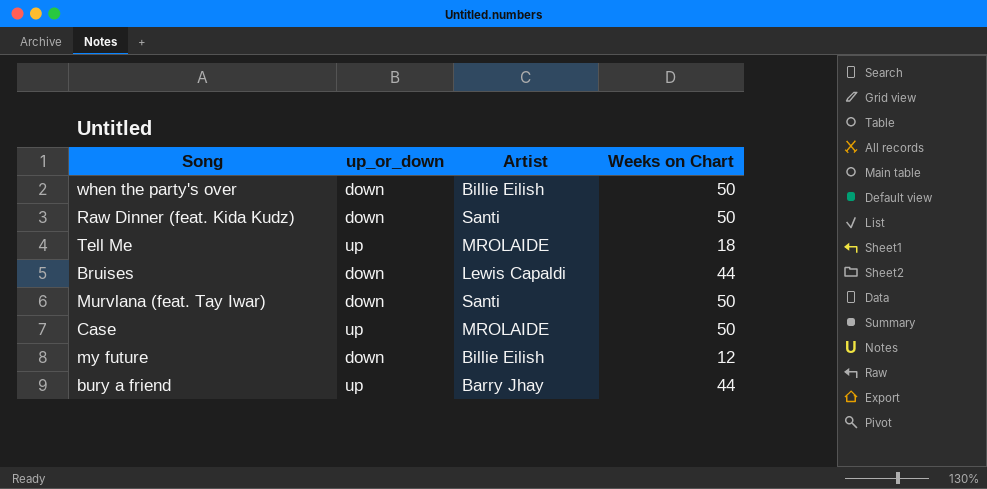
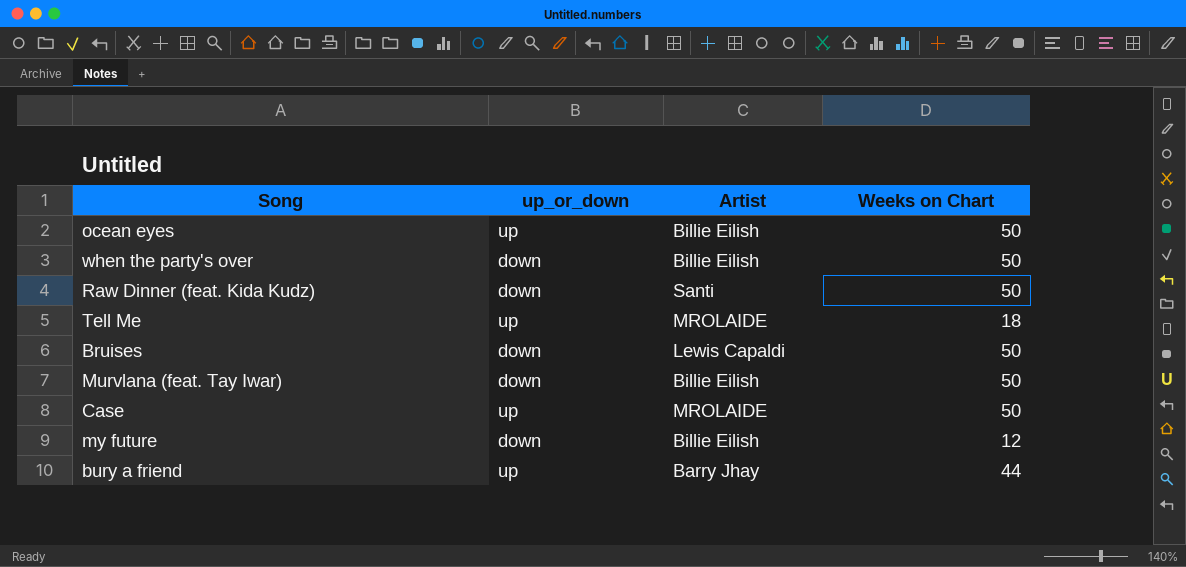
row ocean eyes: none -> up | Billie Eilish | 50
Bruises | Weeks on Chart: 44 -> 50
Murvlana (feat. Tay Iwar) | Artist: Santi -> Billie Eilish

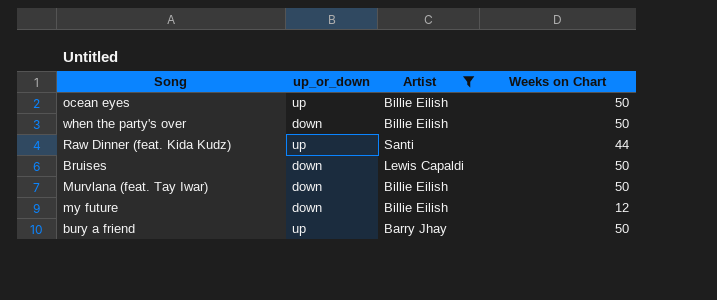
filter: none -> Artist != MROLAIDE
Raw Dinner (feat. Kida Kudz) | up_or_down: down -> up
Raw Dinner (feat. Kida Kudz) | Weeks on Chart: 50 -> 44
bury a friend | Weeks on Chart: 44 -> 50

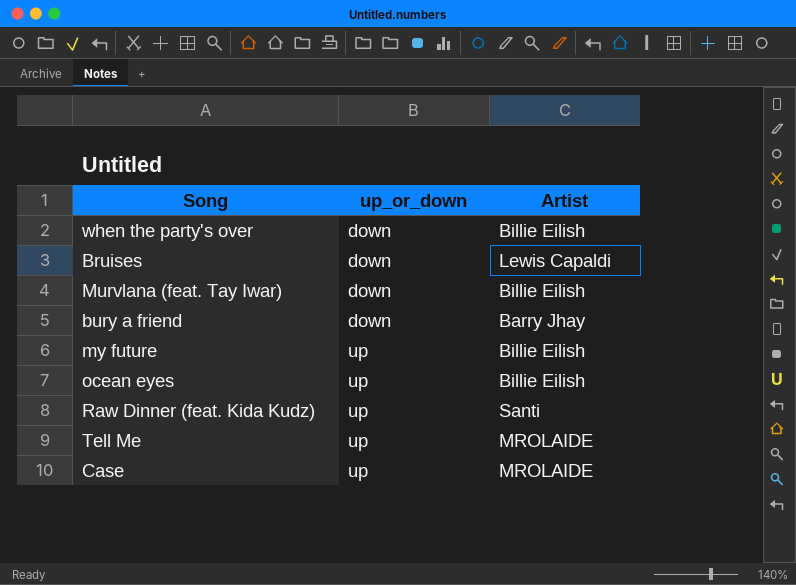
filter: Artist != MROLAIDE -> none
row order: none -> up_or_down ascending
column Weeks on Chart | position: 4 -> none
bury a friend | up_or_down: up -> down
my future | up_or_down: down -> up

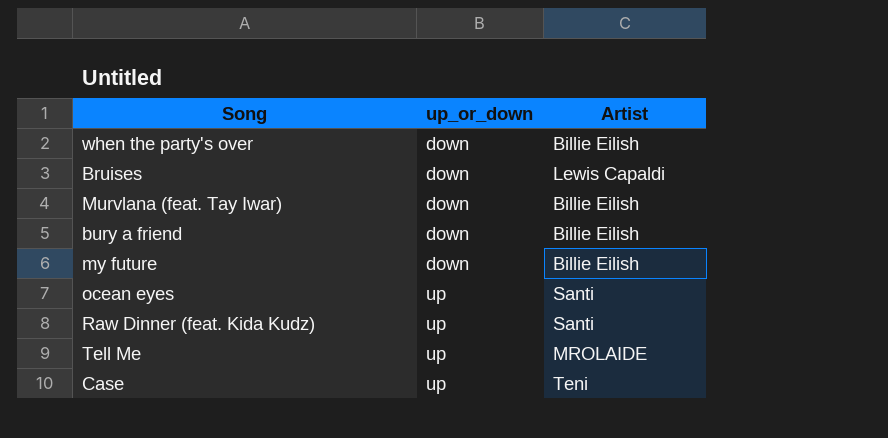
bury a friend | Artist: Barry Jhay -> Billie Eilish
my future | up_or_down: up -> down
ocean eyes | Artist: Billie Eilish -> Santi
Case | Artist: MROLAIDE -> Teni

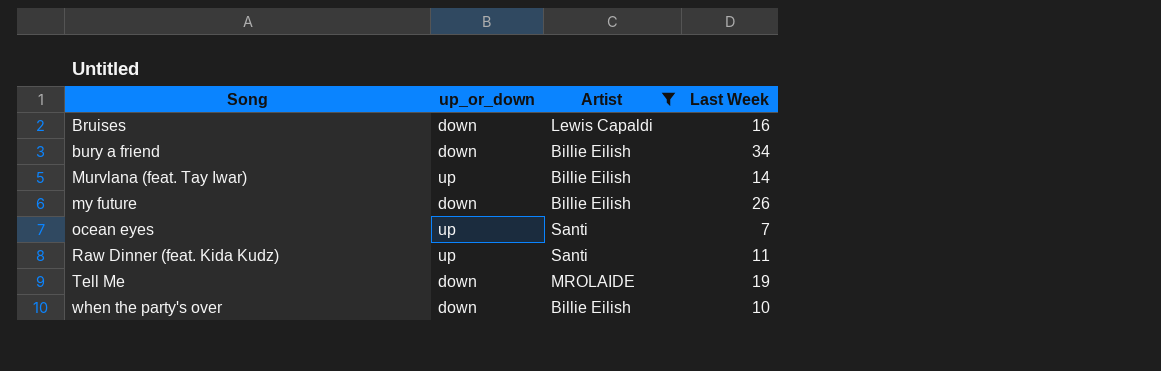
filter: none -> Artist != Teni
row order: up_or_down ascending -> Song ascending
column Last Week | position: none -> 4
Murvlana (feat. Tay Iwar) | up_or_down: down -> up
Tell Me | up_or_down: up -> down

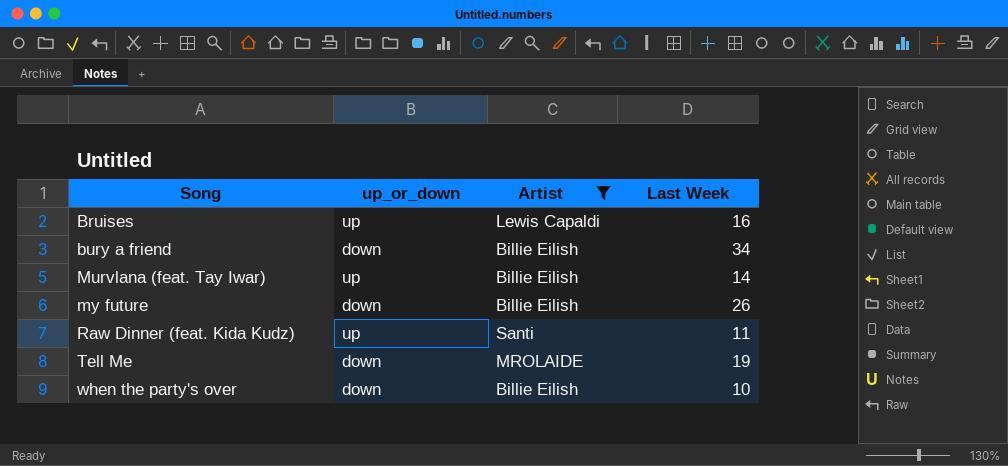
row ocean eyes: up | Santi | 7 -> none
Bruises | up_or_down: down -> up

